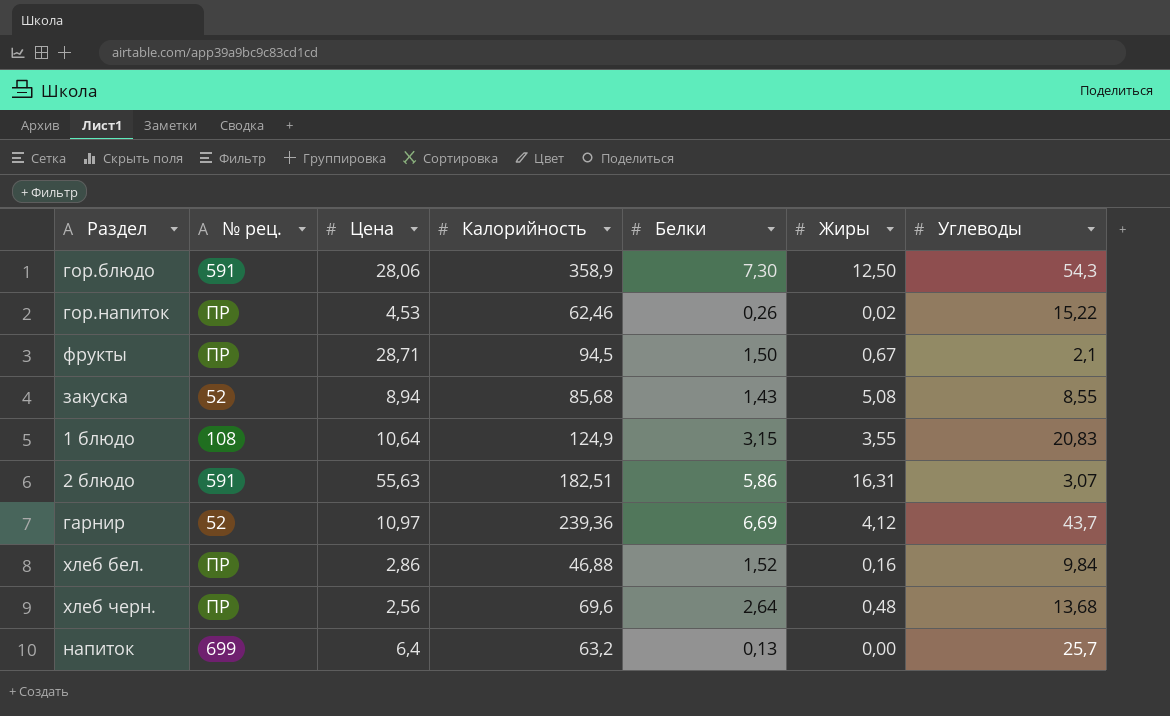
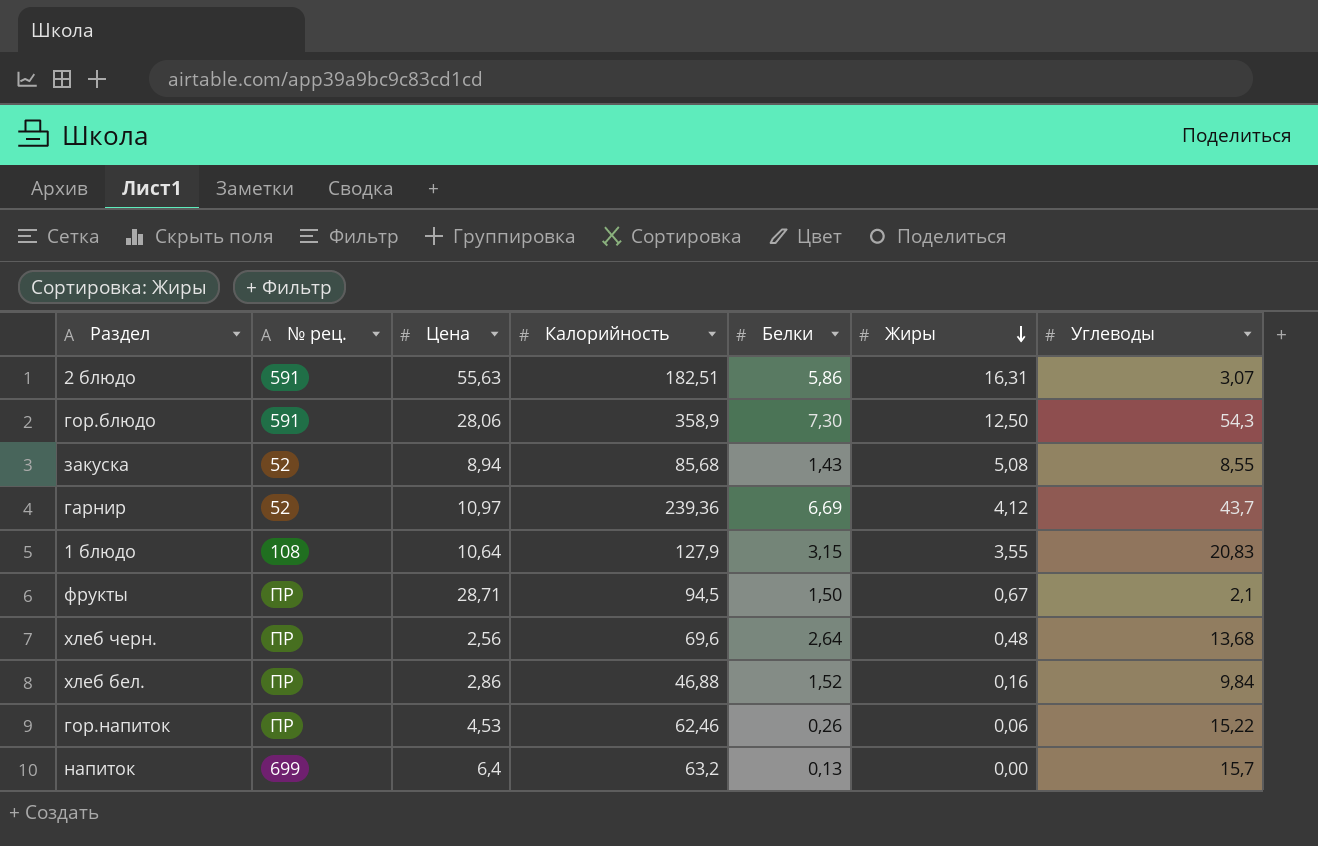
row order: none -> Жиры descending
1 блюдо | Калорийность: 124,9 -> 127,9
гор.напиток | Жиры: 0,02 -> 0,06
напиток | Углеводы: 25,7 -> 15,7

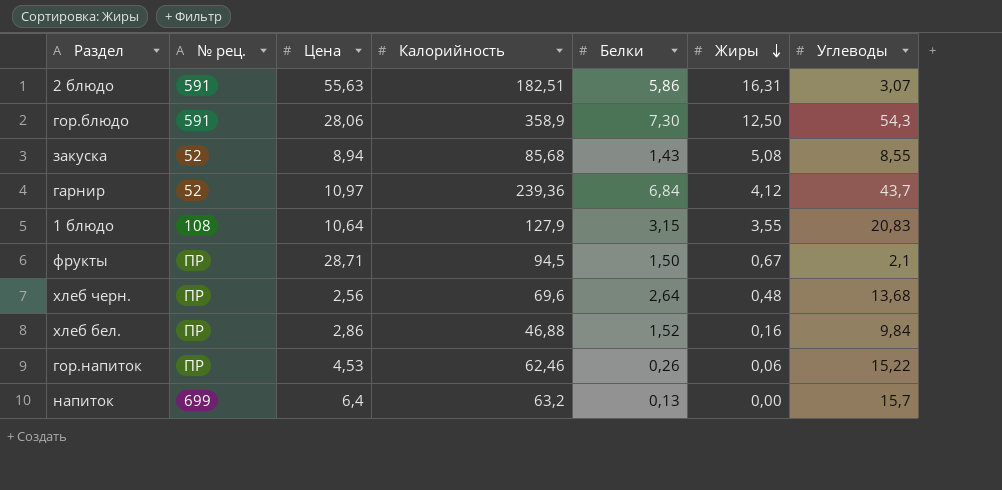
гарнир | Белки: 6,69 -> 6,84

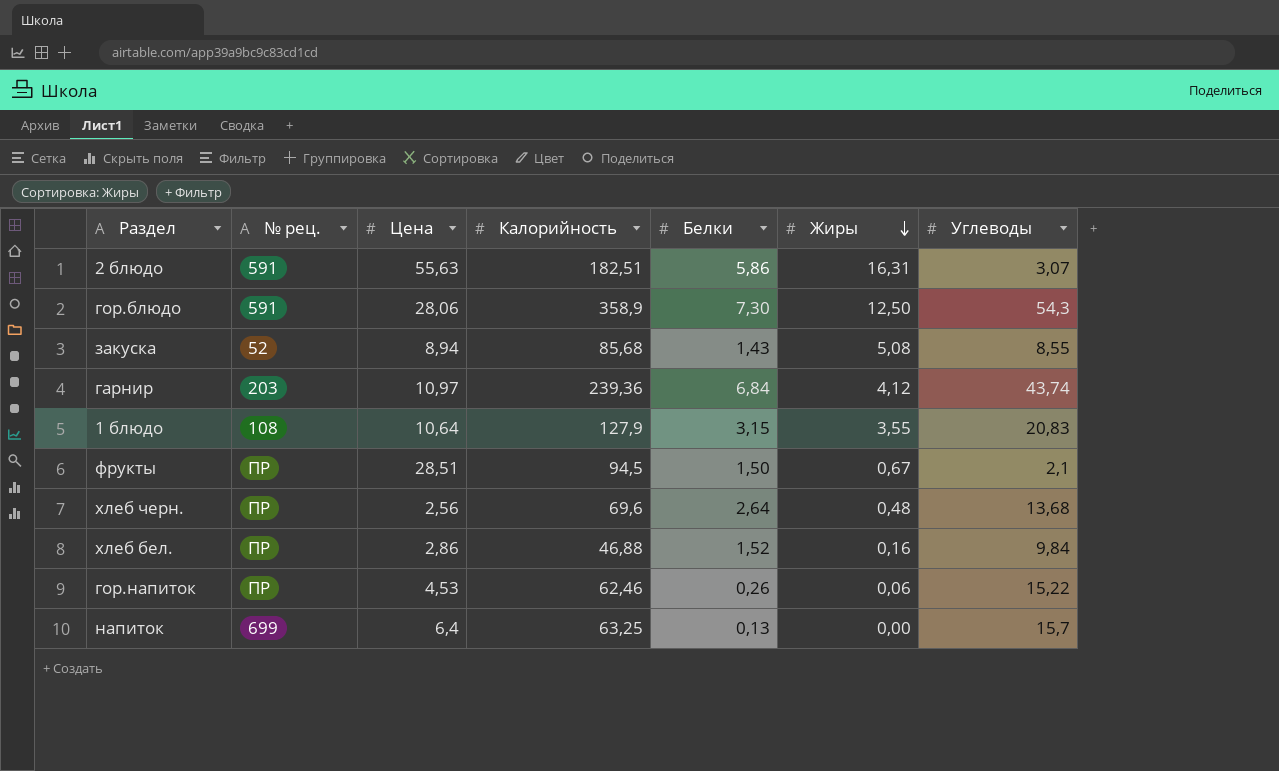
гарнир | № рец.: 52 -> 203
гарнир | Углеводы: 43,7 -> 43,74
фрукты | Цена: 28,71 -> 28,51
напиток | Калорийность: 63,2 -> 63,25

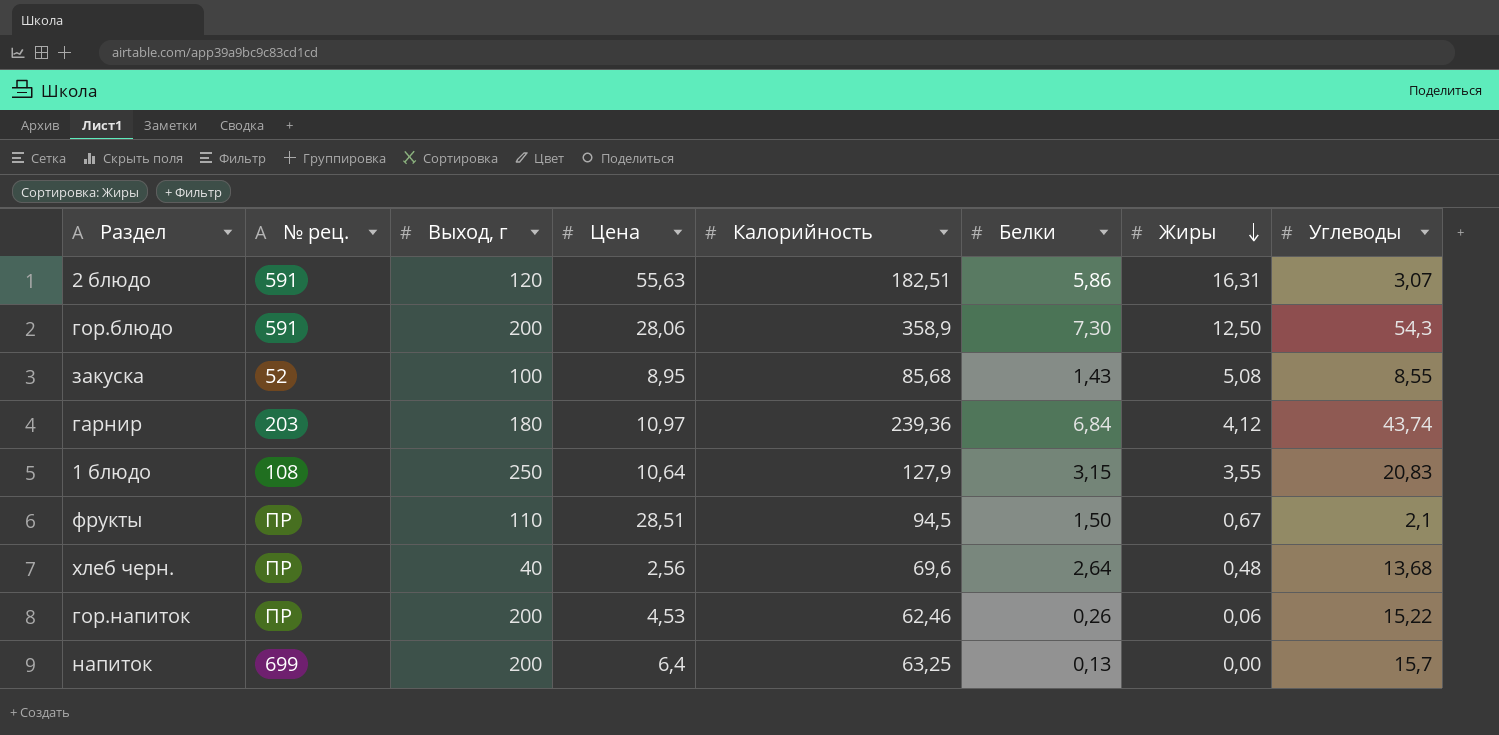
column Выход, г | position: none -> 3
row хлеб бел.: ПР | 2,86 | 46,88 | 1,52 | 0,16 | 9,84 -> none
закуска | Цена: 8,94 -> 8,95

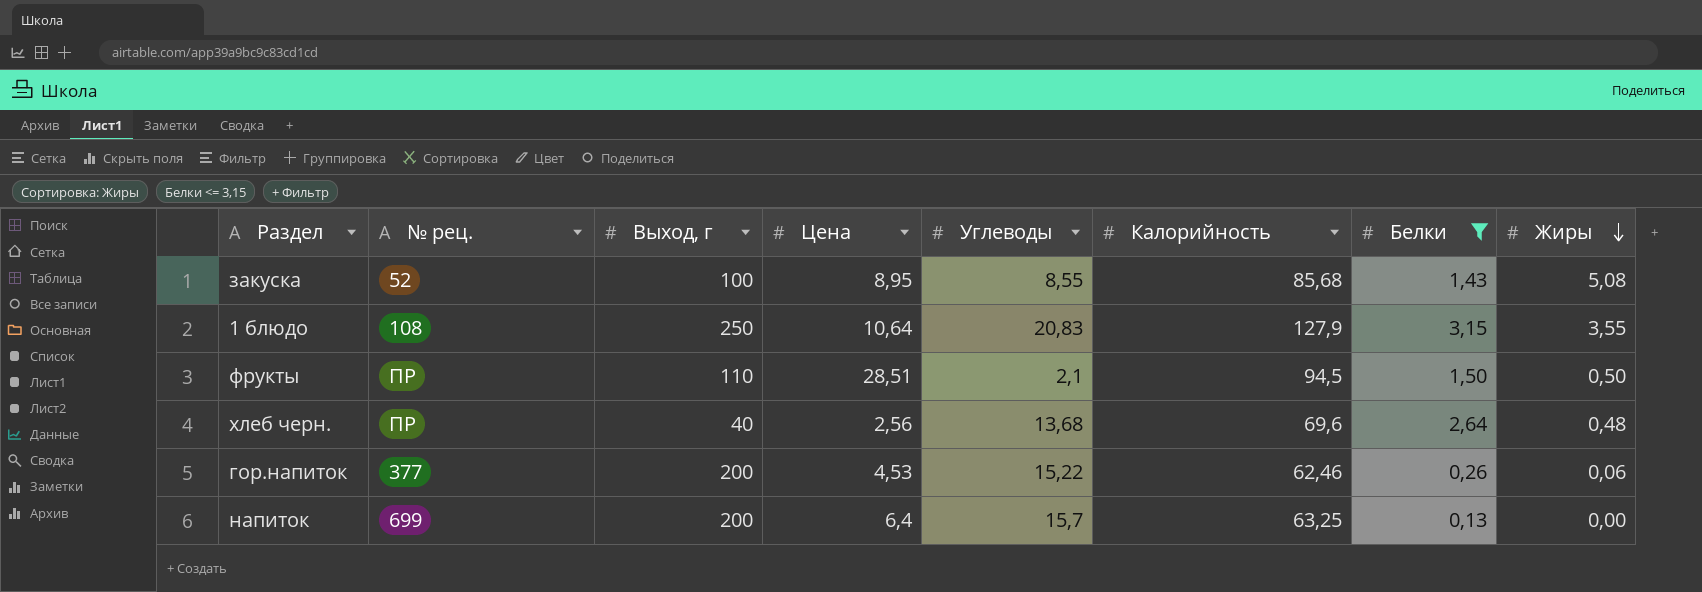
filter: none -> Белки <= 3,15
column Углеводы | position: 8 -> 5
фрукты | Жиры: 0,67 -> 0,50
гор.напиток | № рец.: ПР -> 377

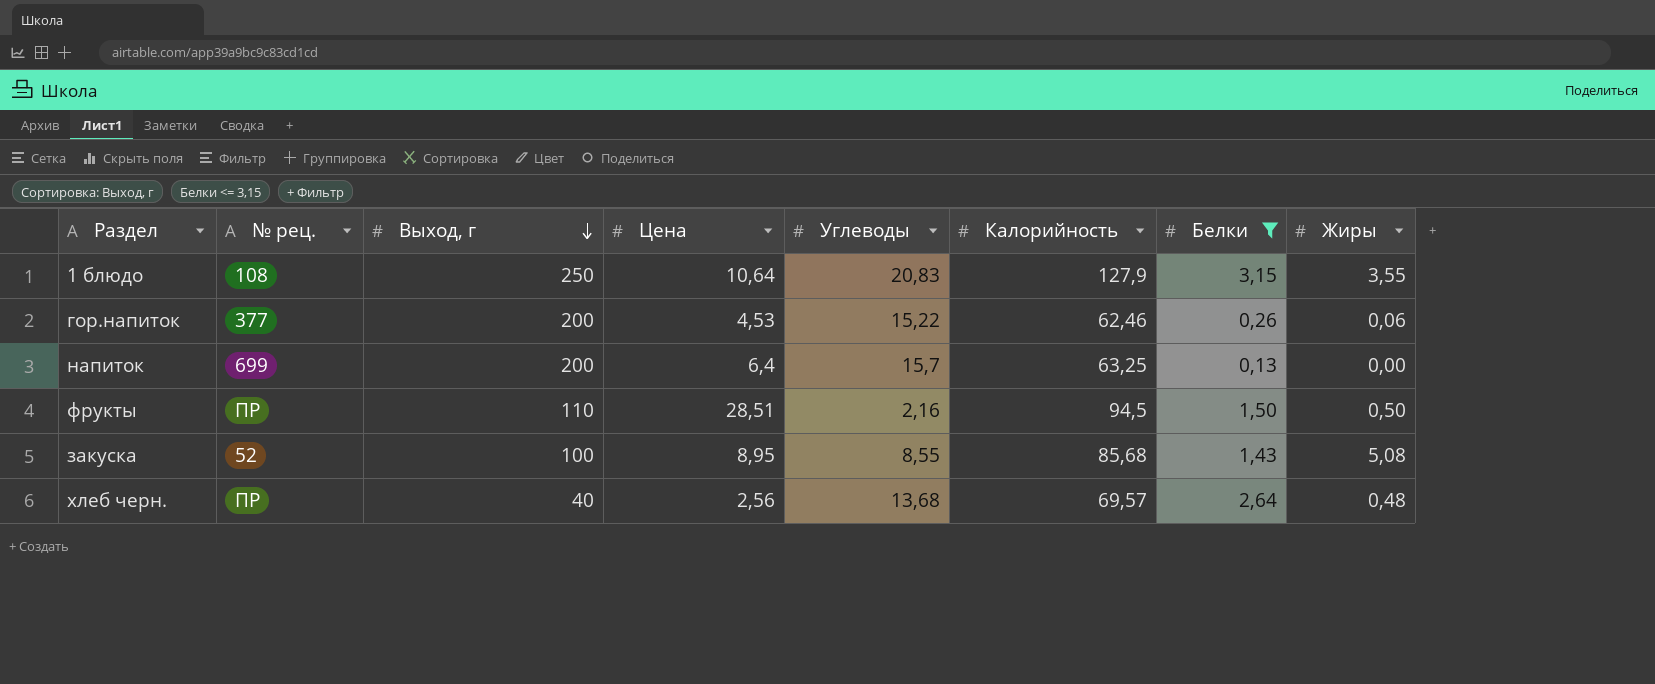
row order: Жиры descending -> Выход, г descending
фрукты | Углеводы: 2,1 -> 2,16
хлеб черн. | Калорийность: 69,6 -> 69,57

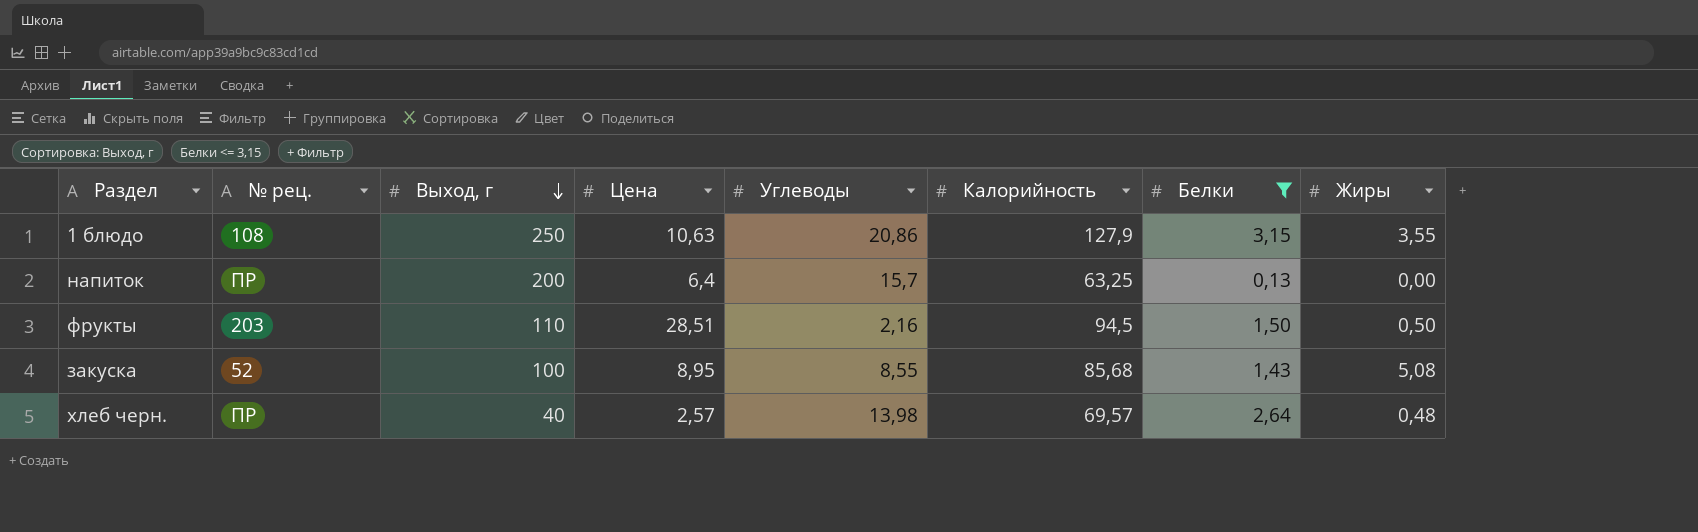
row гор.напиток: 377 | 200 | 4,53 | 15,22 | 62,46 | 0,26 | 0,06 -> none
1 блюдо | Цена: 10,64 -> 10,63
1 блюдо | Углеводы: 20,83 -> 20,86
напиток | № рец.: 699 -> ПР
фрукты | № рец.: ПР -> 203
хлеб черн. | Цена: 2,56 -> 2,57
хлеб черн. | Углеводы: 13,68 -> 13,98

